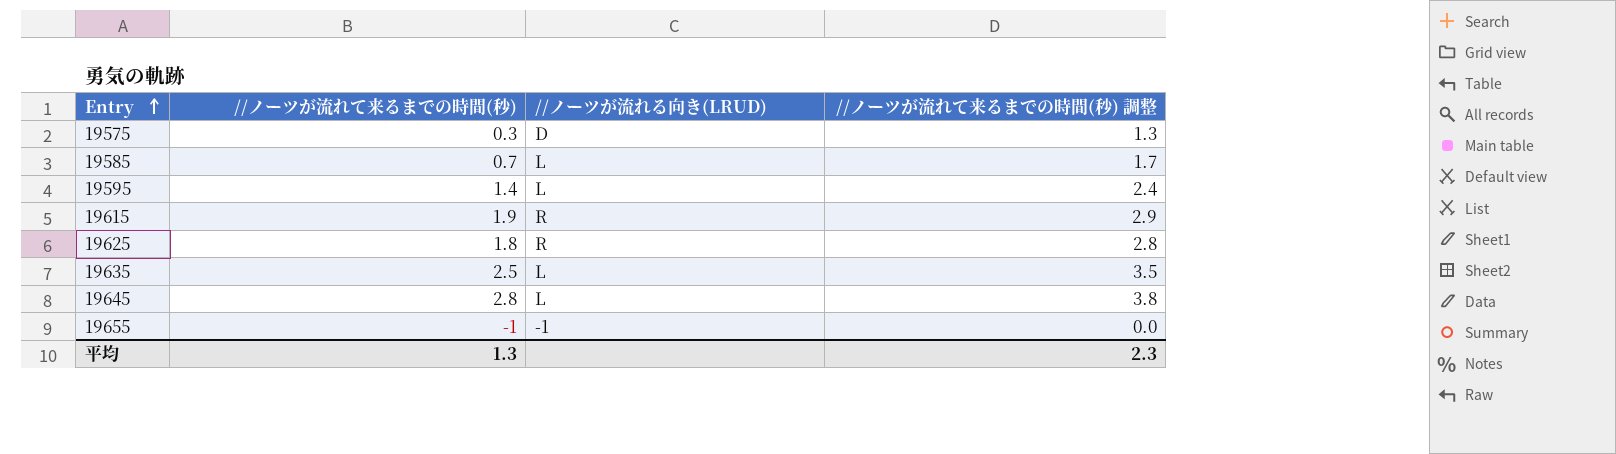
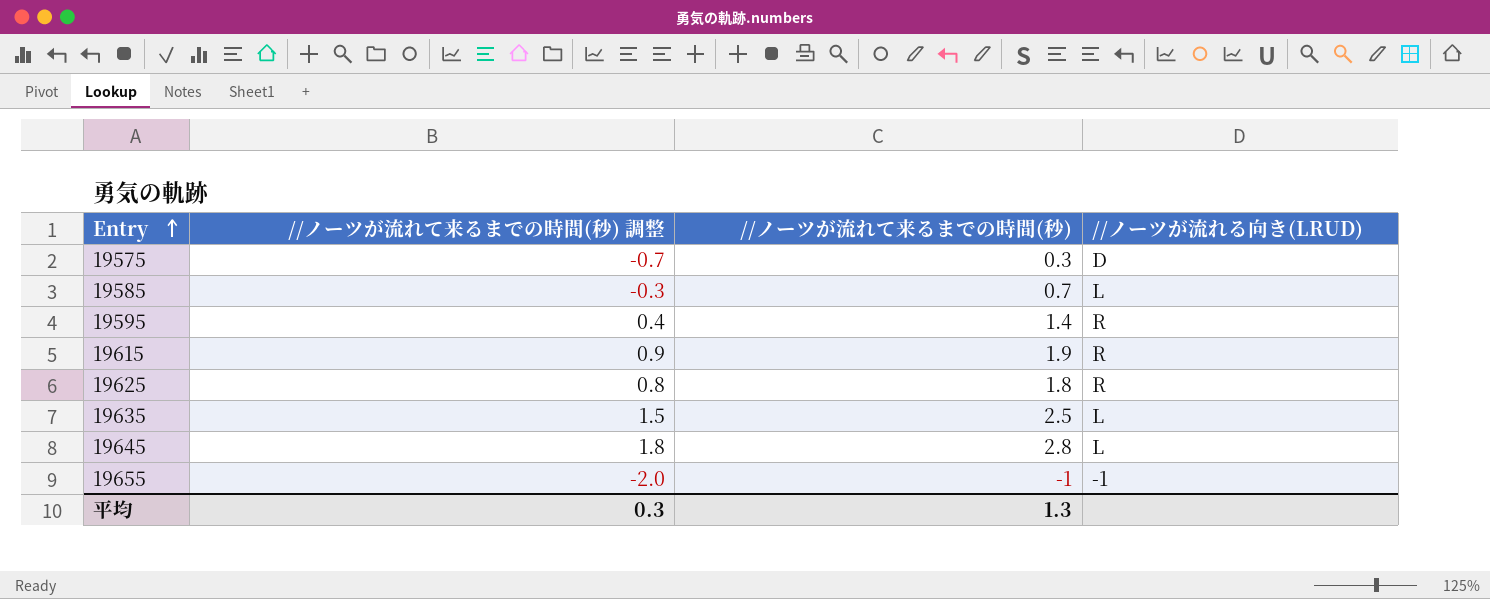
column //ノーツが流れて来るまでの時間(秒) 調整 | formula: [//ノーツが流れて来るまでの時間(秒)] + 1 -> [//ノーツが流れて来るまでの時間(秒)] - 1
column //ノーツが流れて来るまでの時間(秒) 調整 | position: 4 -> 2
19595 | //ノーツが流れる向き(LRUD): L -> R
平均 | //ノーツが流れて来るまでの時間(秒) 調整: 2.3 -> 0.3

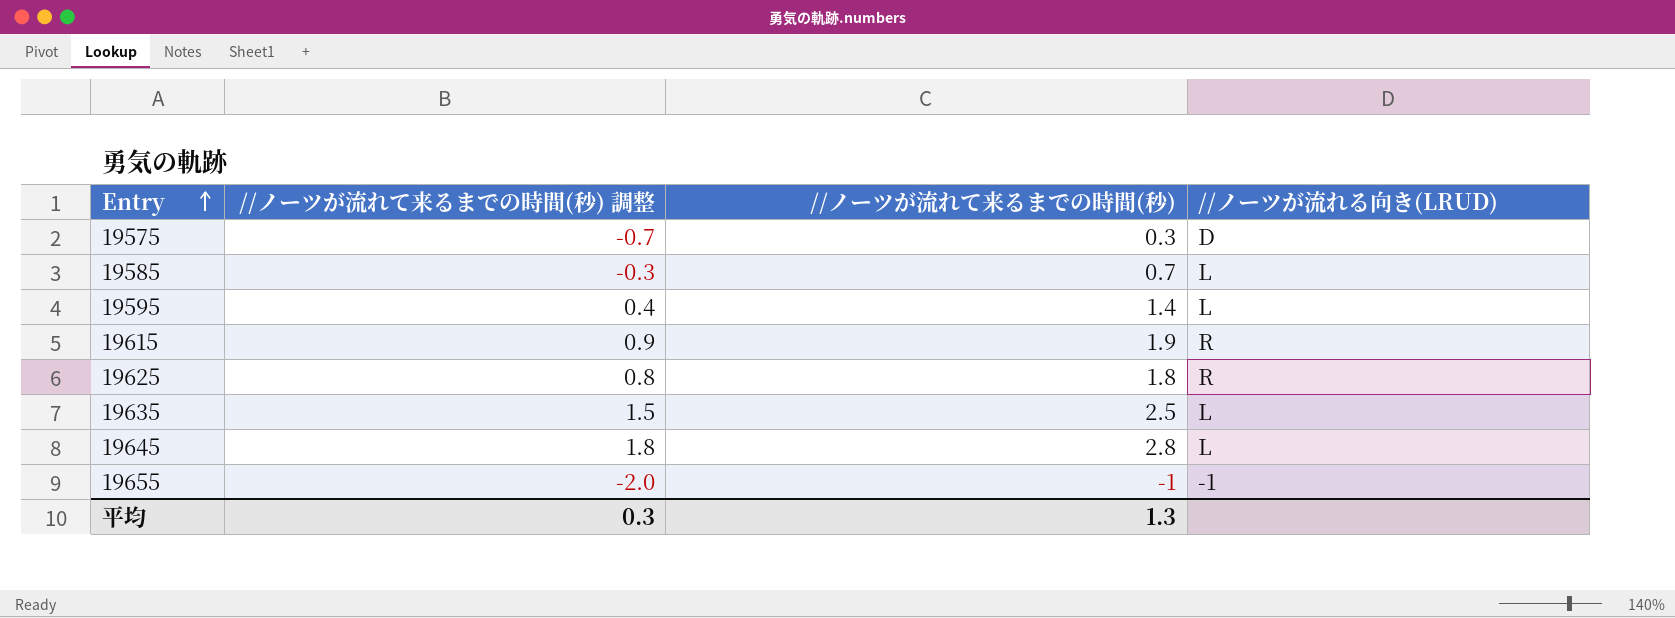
19595 | //ノーツが流れる向き(LRUD): R -> L

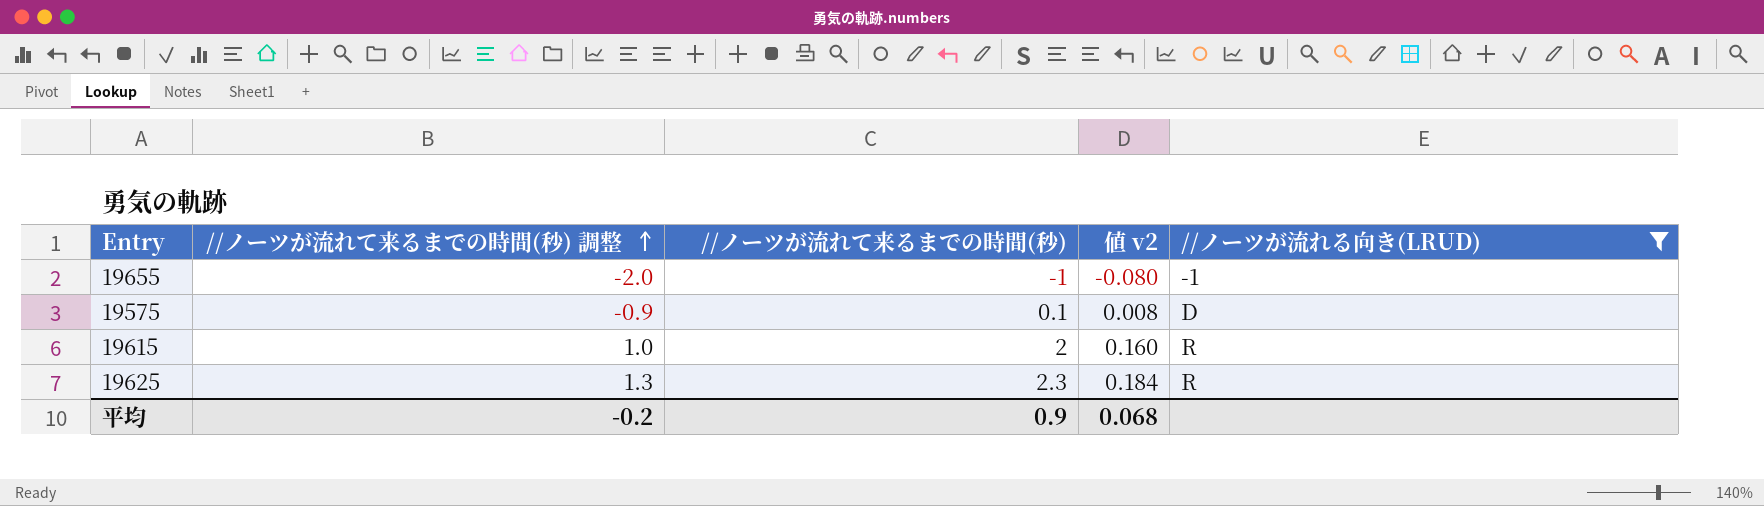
filter: none -> //ノーツが流れる向き(LRUD) != L
row order: Entry ascending -> //ノーツが流れて来るまでの時間(秒) 調整 ascending
column 値 v2 | formula: none -> [//ノーツが流れて来るまでの時間(秒)] * 0.08
19575 | //ノーツが流れて来るまでの時間(秒) 調整: -0.7 -> -0.9
19575 | //ノーツが流れて来るまでの時間(秒): 0.3 -> 0.1
19615 | //ノーツが流れて来るまでの時間(秒) 調整: 0.9 -> 1.0
19615 | //ノーツが流れて来るまでの時間(秒): 1.9 -> 2
19625 | //ノーツが流れて来るまでの時間(秒) 調整: 0.8 -> 1.3
19625 | //ノーツが流れて来るまでの時間(秒): 1.8 -> 2.3
平均 | //ノーツが流れて来るまでの時間(秒) 調整: 0.3 -> -0.2
平均 | //ノーツが流れて来るまでの時間(秒): 1.3 -> 0.9

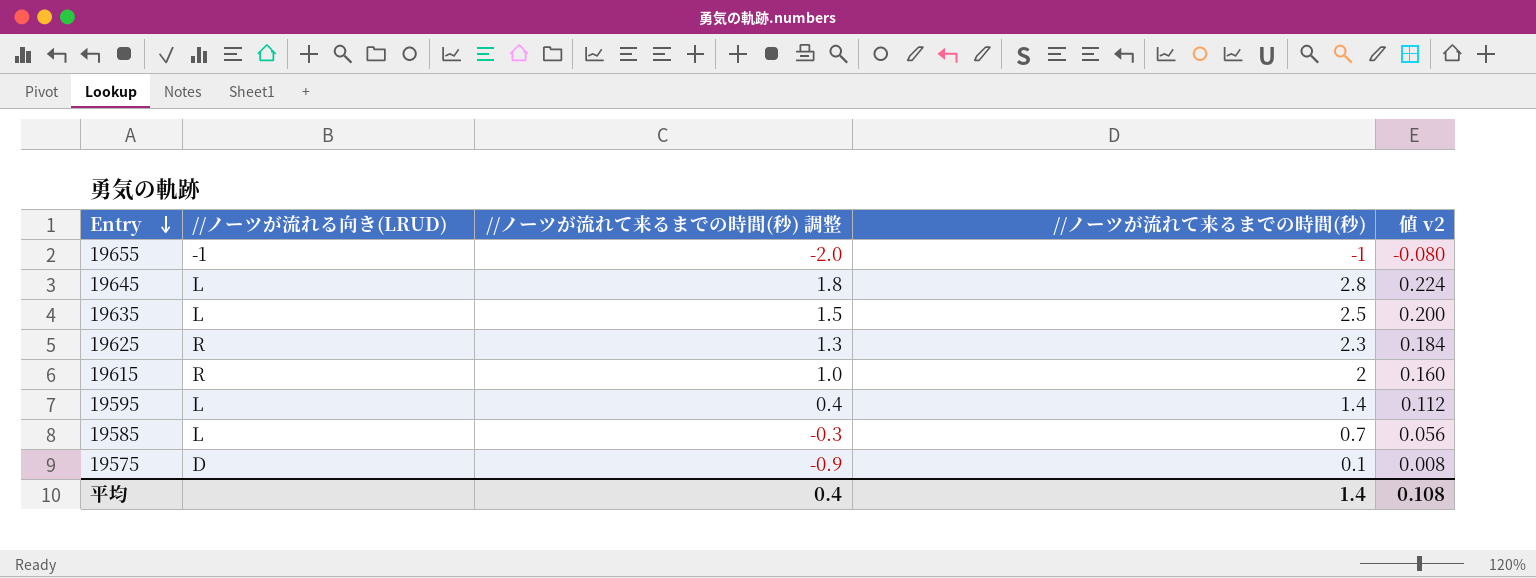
filter: //ノーツが流れる向き(LRUD) != L -> none
row order: //ノーツが流れて来るまでの時間(秒) 調整 ascending -> Entry descending
column //ノーツが流れる向き(LRUD) | position: 5 -> 2
平均 | //ノーツが流れて来るまでの時間(秒) 調整: -0.2 -> 0.4
平均 | //ノーツが流れて来るまでの時間(秒): 0.9 -> 1.4
平均 | 値 v2: 0.068 -> 0.108

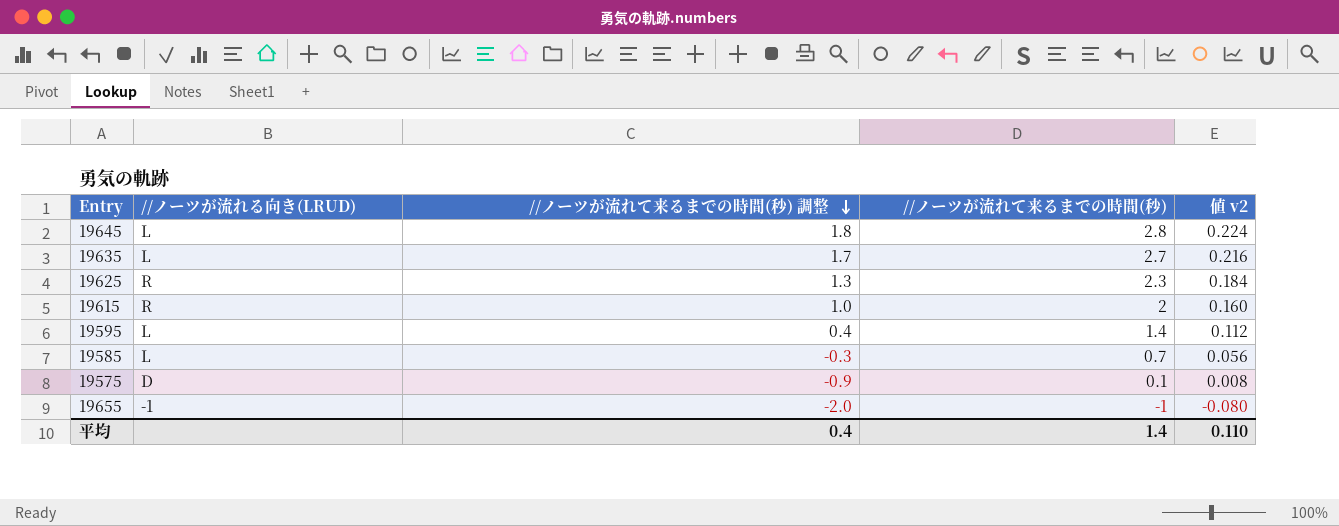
row order: Entry descending -> //ノーツが流れて来るまでの時間(秒) 調整 descending
19635 | //ノーツが流れて来るまでの時間(秒) 調整: 1.5 -> 1.7
19635 | //ノーツが流れて来るまでの時間(秒): 2.5 -> 2.7
19635 | 値 v2: 0.200 -> 0.216
平均 | 値 v2: 0.108 -> 0.110

